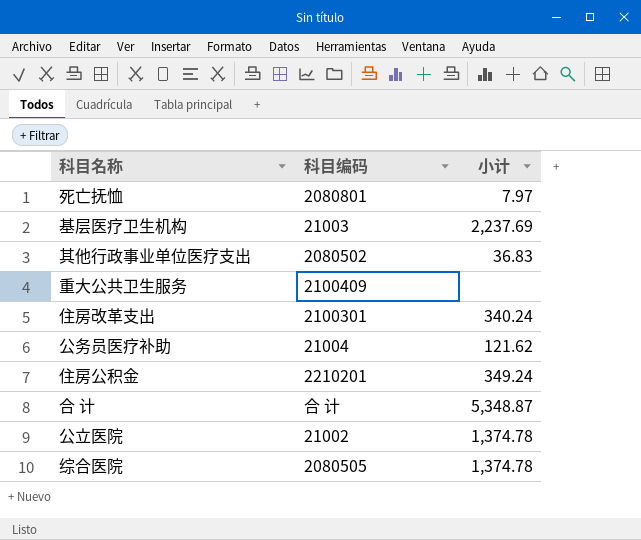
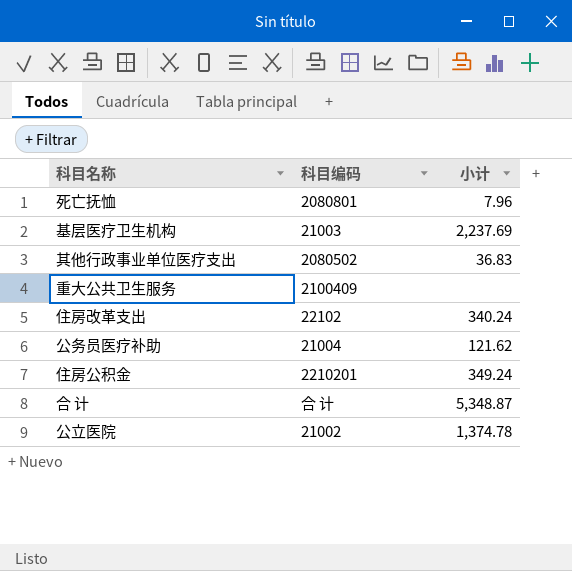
row 综合医院: 2080505 | 1,374.78 -> none
死亡抚恤 | 小计: 7.97 -> 7.96
住房改革支出 | 科目编码: 2100301 -> 22102

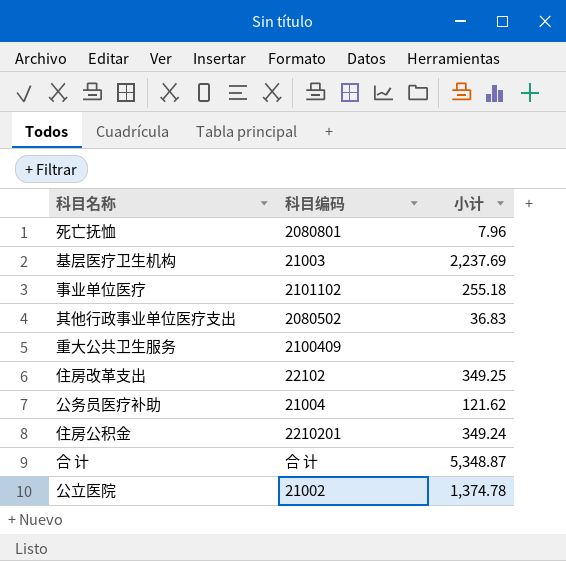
row 事业单位医疗: none -> 2101102 | 255.18
住房改革支出 | 小计: 340.24 -> 349.25

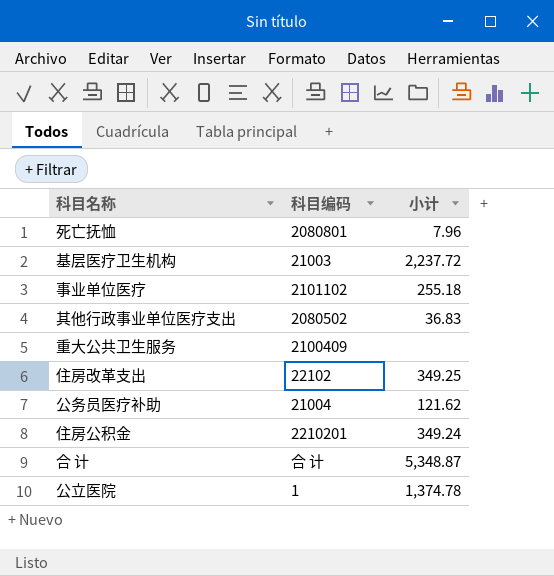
基层医疗卫生机构 | 小计: 2,237.69 -> 2,237.72
公立医院 | 科目编码: 21002 -> 1

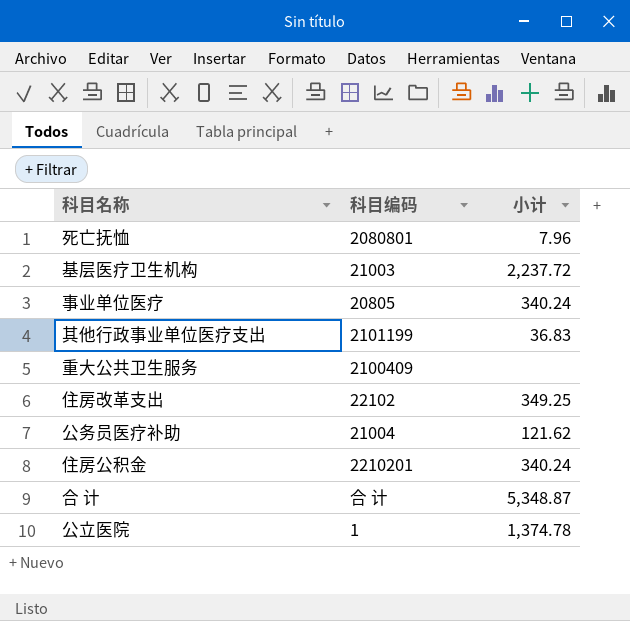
事业单位医疗 | 科目编码: 2101102 -> 20805
事业单位医疗 | 小计: 255.18 -> 340.24
其他行政事业单位医疗支出 | 科目编码: 2080502 -> 2101199
住房公积金 | 小计: 349.24 -> 340.24

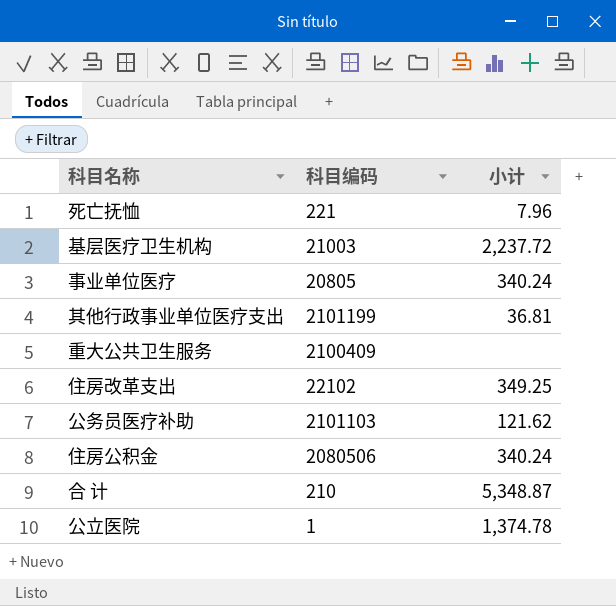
死亡抚恤 | 科目编码: 2080801 -> 221
其他行政事业单位医疗支出 | 小计: 36.83 -> 36.81
公务员医疗补助 | 科目编码: 21004 -> 2101103
住房公积金 | 科目编码: 2210201 -> 2080506
合 计 | 科目编码: 合 计 -> 210

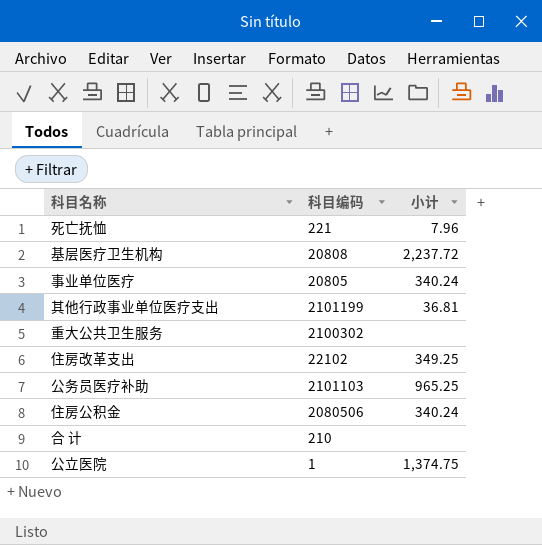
基层医疗卫生机构 | 科目编码: 21003 -> 20808
重大公共卫生服务 | 科目编码: 2100409 -> 2100302
公务员医疗补助 | 小计: 121.62 -> 965.25
合 计 | 小计: 5,348.87 -> none
公立医院 | 小计: 1,374.78 -> 1,374.75

